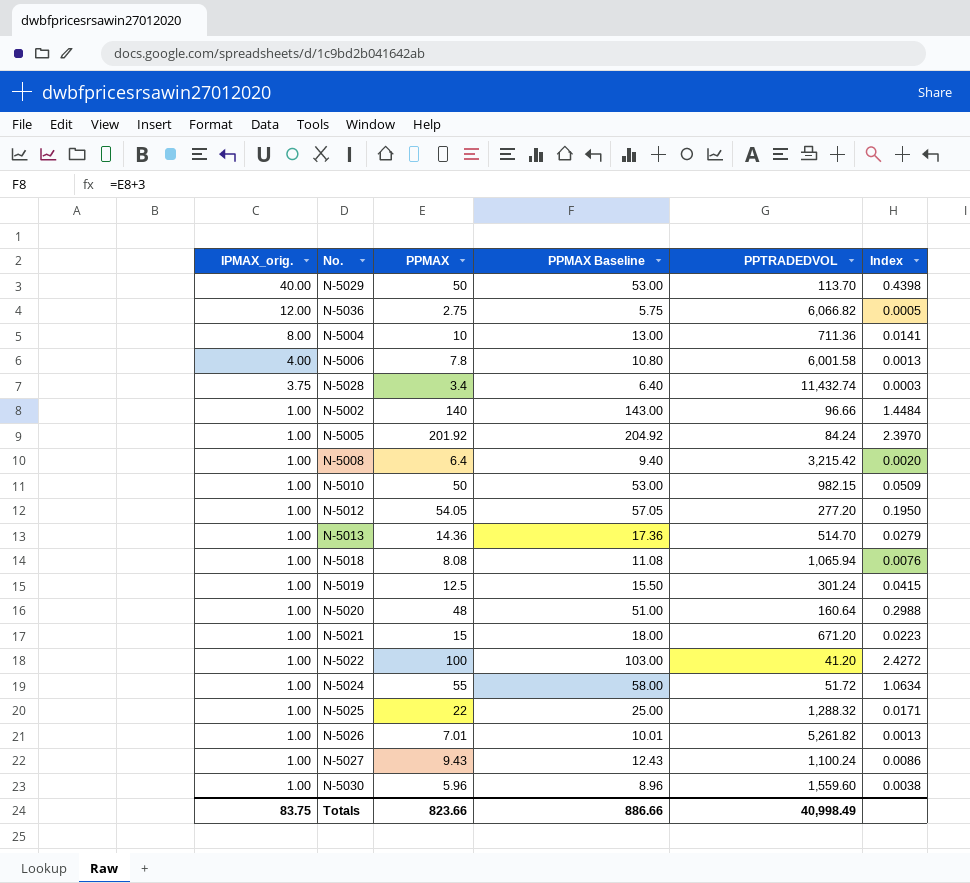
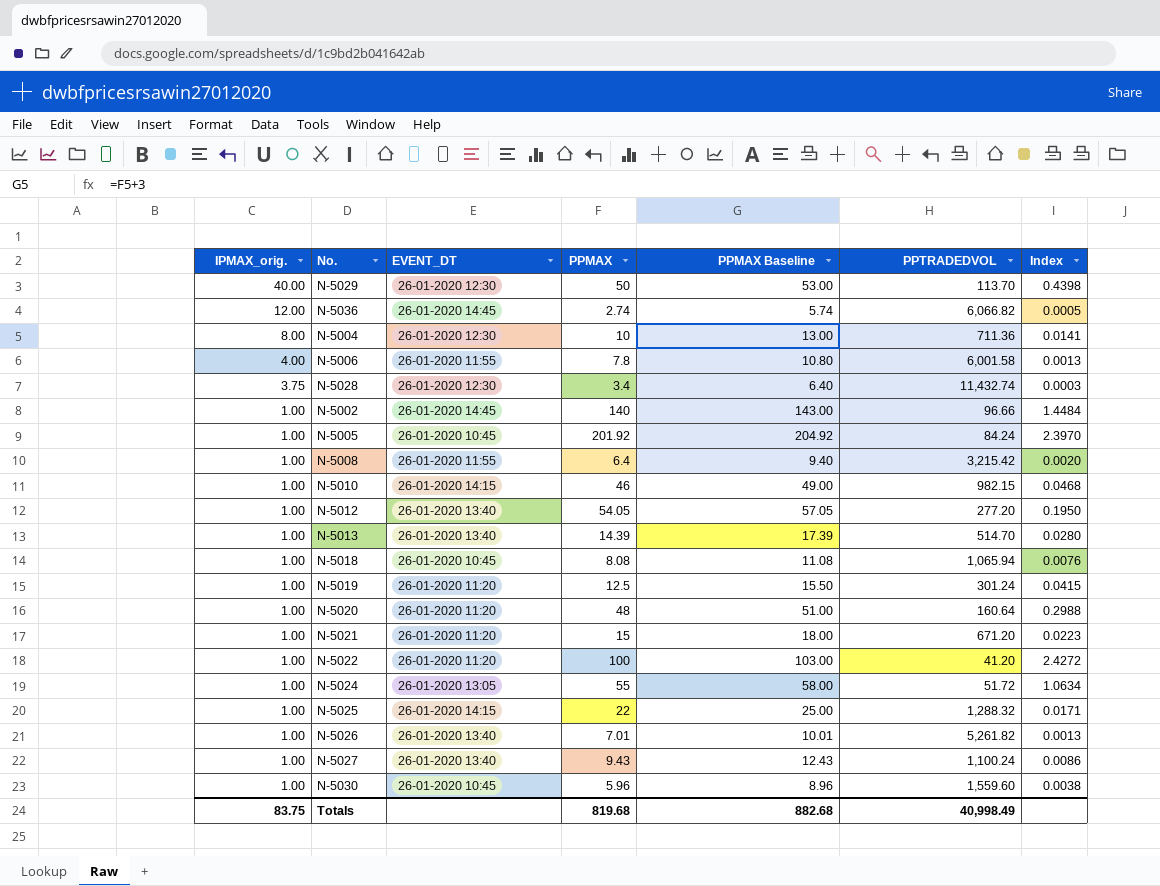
column EVENT_DT | position: none -> 3
N-5036 | PPMAX: 2.75 -> 2.74
N-5036 | PPMAX Baseline: 5.75 -> 5.74
N-5010 | PPMAX: 50 -> 46
N-5010 | PPMAX Baseline: 53.00 -> 49.00
N-5010 | Index: 0.0509 -> 0.0468
N-5013 | PPMAX: 14.36 -> 14.39
N-5013 | PPMAX Baseline: 17.36 -> 17.39
N-5013 | Index: 0.0279 -> 0.0280
Totals | PPMAX: 823.66 -> 819.68
Totals | PPMAX Baseline: 886.66 -> 882.68

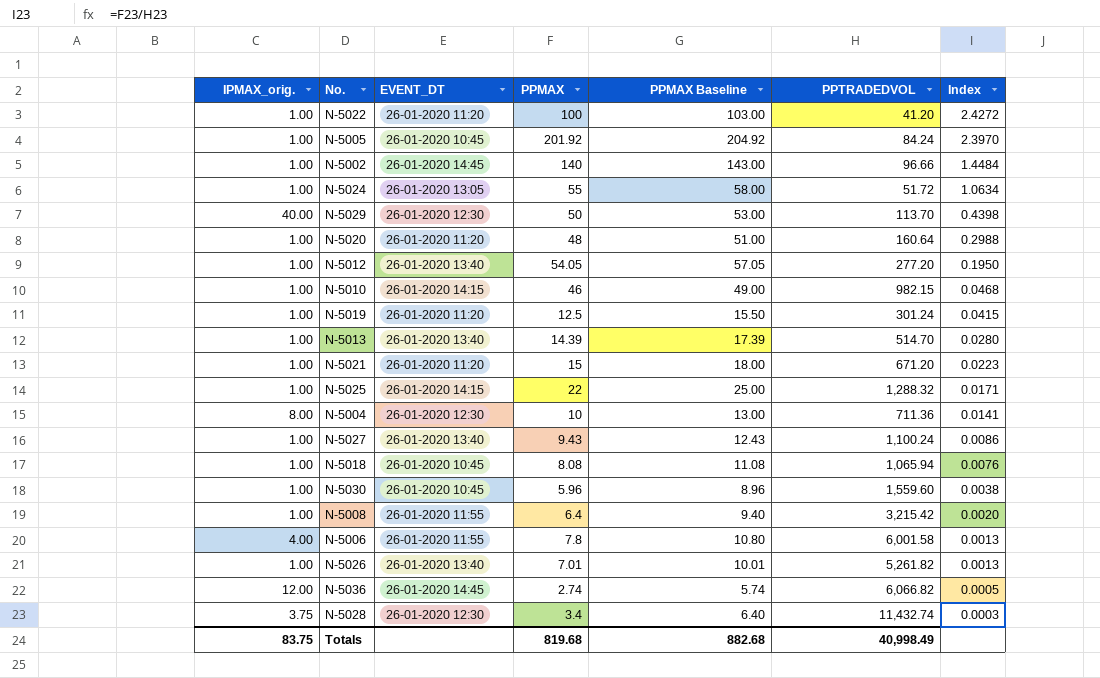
row order: IPMAX_orig. descending -> Index descending

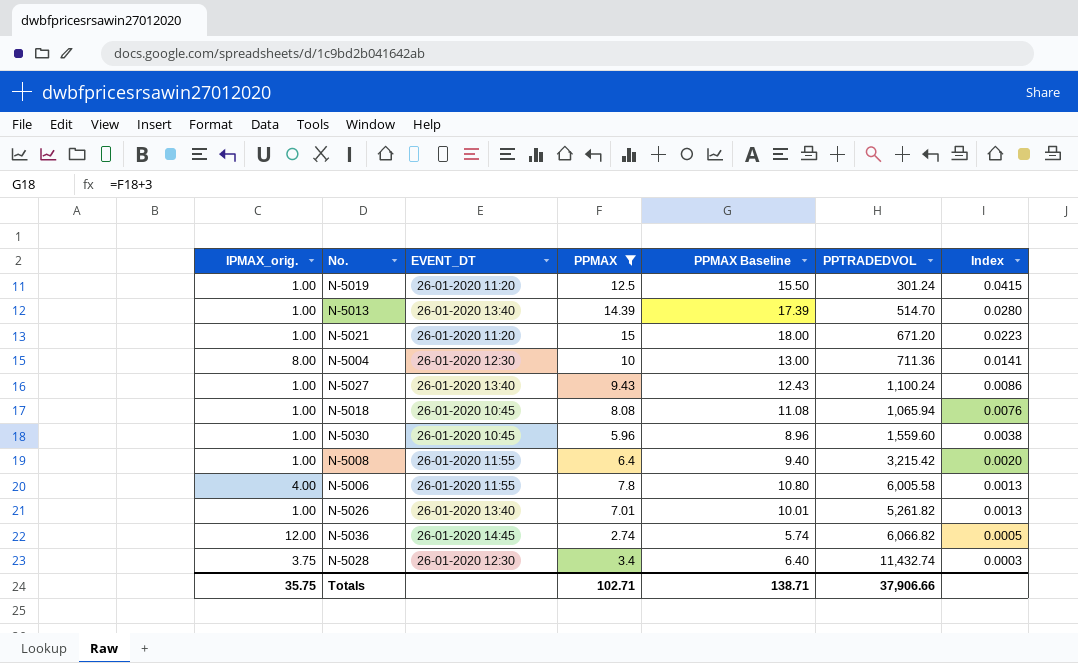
filter: none -> PPMAX <= 15
N-5006 | PPTRADEDVOL: 6,001.58 -> 6,005.58
Totals | IPMAX_orig.: 83.75 -> 35.75
Totals | PPMAX: 819.68 -> 102.71
Totals | PPMAX Baseline: 882.68 -> 138.71
Totals | PPTRADEDVOL: 40,998.49 -> 37,906.66

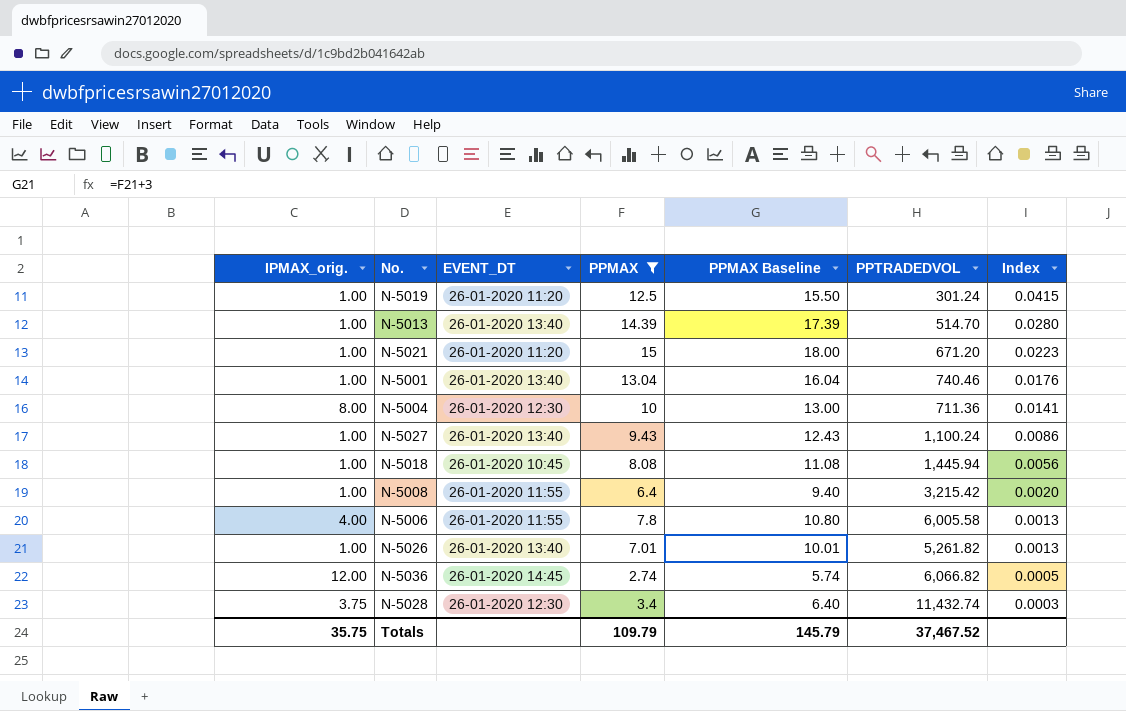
row N-5030: 1.00 | 26-01-2020 10:45 | 5.96 | 8.96 | 1,559.60 | 0.0038 -> none
row N-5001: none -> 1.00 | 26-01-2020 13:40 | 13.04 | 16.04 | 740.46 | 0.0176
N-5018 | PPTRADEDVOL: 1,065.94 -> 1,445.94
N-5018 | Index: 0.0076 -> 0.0056
Totals | PPMAX: 102.71 -> 109.79
Totals | PPMAX Baseline: 138.71 -> 145.79
Totals | PPTRADEDVOL: 37,906.66 -> 37,467.52

